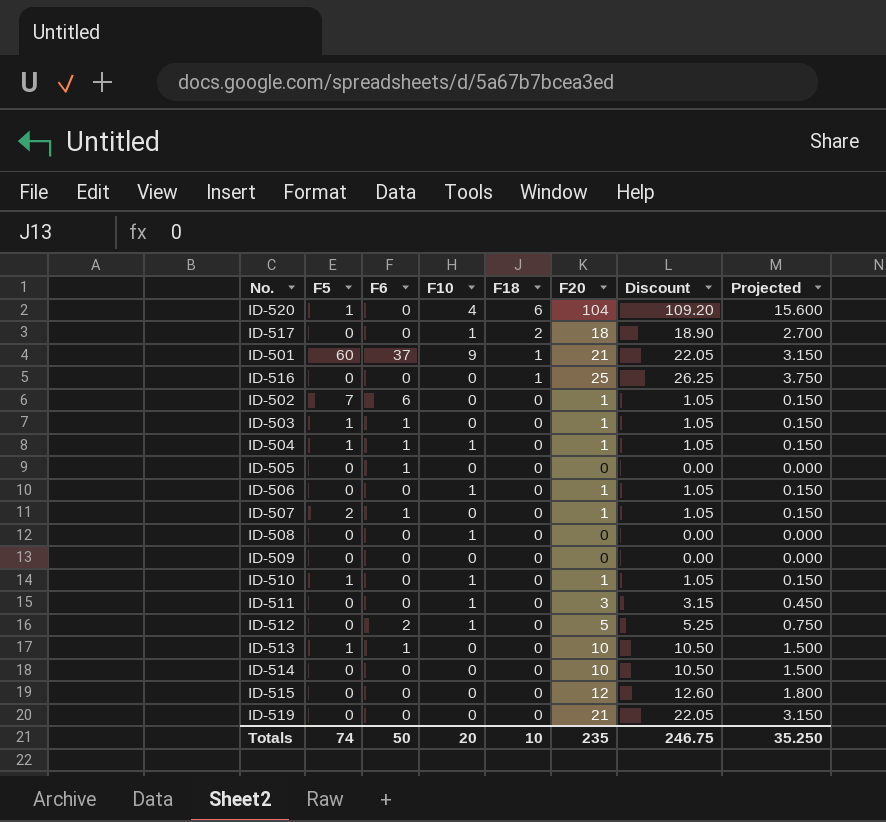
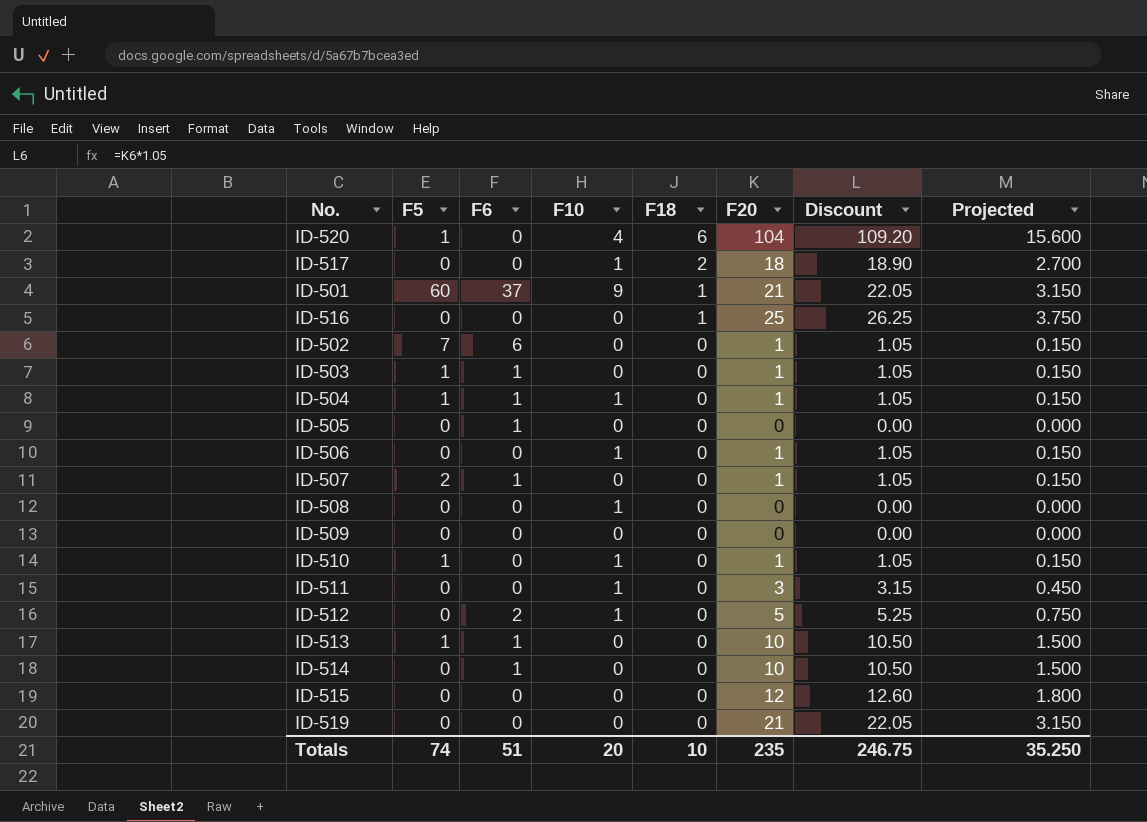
ID-514 | F6: 0 -> 1
Totals | F6: 50 -> 51

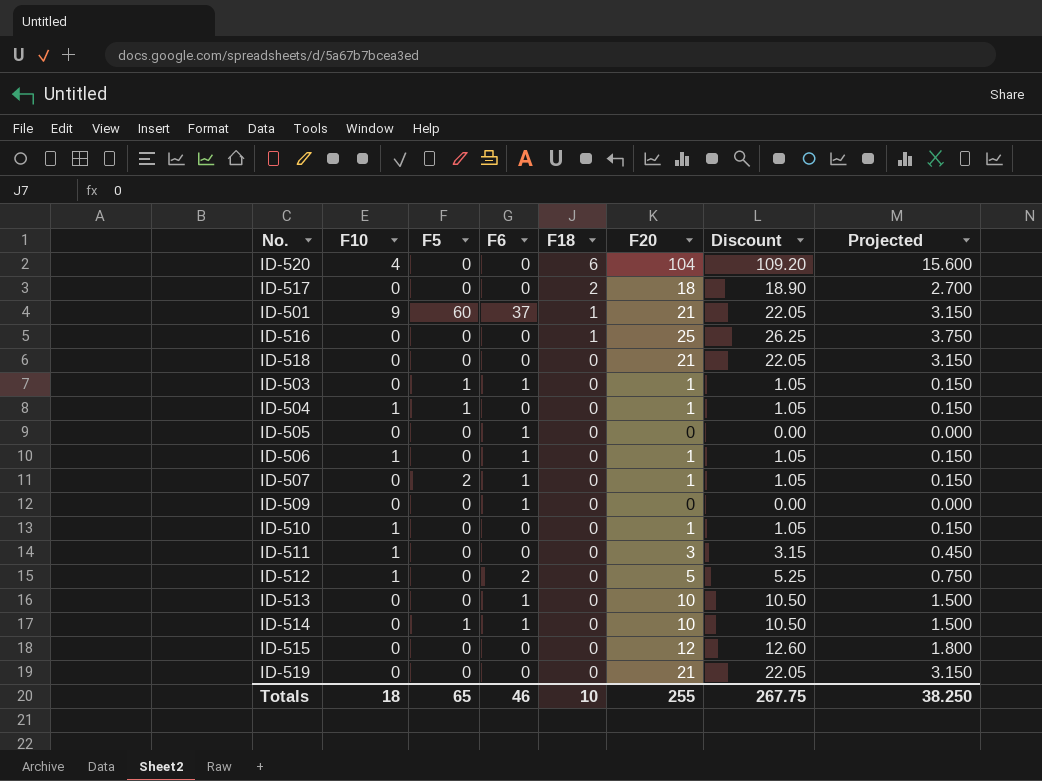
column F10 | position: 4 -> 2
row ID-502: 7 | 6 | 0 | 0 | 1 | 1.05 | 0.150 -> none
row ID-508: 0 | 0 | 1 | 0 | 0 | 0.00 | 0.000 -> none
ID-520 | F5: 1 -> 0
ID-517 | F10: 1 -> 0
row ID-518: none -> 0 | 0 | 0 | 0 | 21 | 22.05 | 3.150
ID-504 | F6: 1 -> 0
ID-506 | F6: 0 -> 1
ID-509 | F6: 0 -> 1
ID-510 | F5: 1 -> 0
ID-513 | F5: 1 -> 0
ID-514 | F5: 0 -> 1
Totals | F10: 20 -> 18
Totals | F5: 74 -> 65
Totals | F6: 51 -> 46
Totals | F20: 235 -> 255
Totals | Discount: 246.75 -> 267.75
Totals | Projected: 35.250 -> 38.250

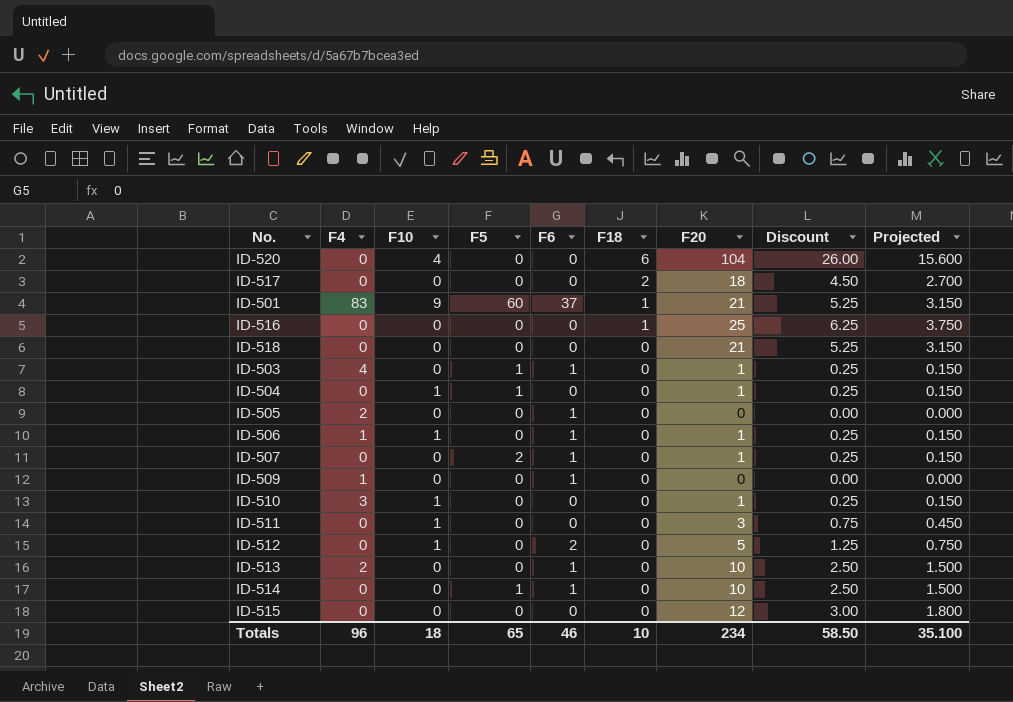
column F4 | position: none -> 2
column Discount | formula: [F20] * 1.05 -> [F20] * 0.25
row ID-519: 0 | 0 | 0 | 0 | 21 | 22.05 | 3.150 -> none
Totals | F20: 255 -> 234
Totals | Discount: 267.75 -> 58.50
Totals | Projected: 38.250 -> 35.100

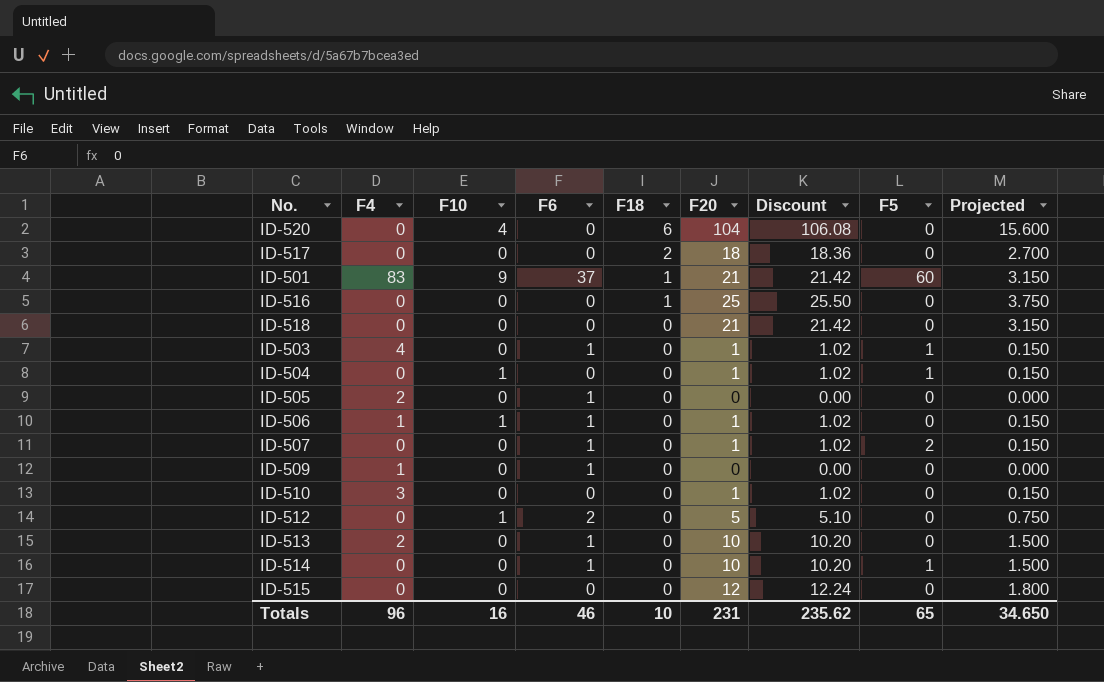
column Discount | formula: [F20] * 0.25 -> [F20] * 1.02
column F5 | position: 4 -> 8
row ID-511: 0 | 1 | 0 | 0 | 0 | 3 | 0.75 | 0.450 -> none
ID-510 | F10: 1 -> 0
Totals | F10: 18 -> 16
Totals | F20: 234 -> 231
Totals | Discount: 58.50 -> 235.62
Totals | Projected: 35.100 -> 34.650

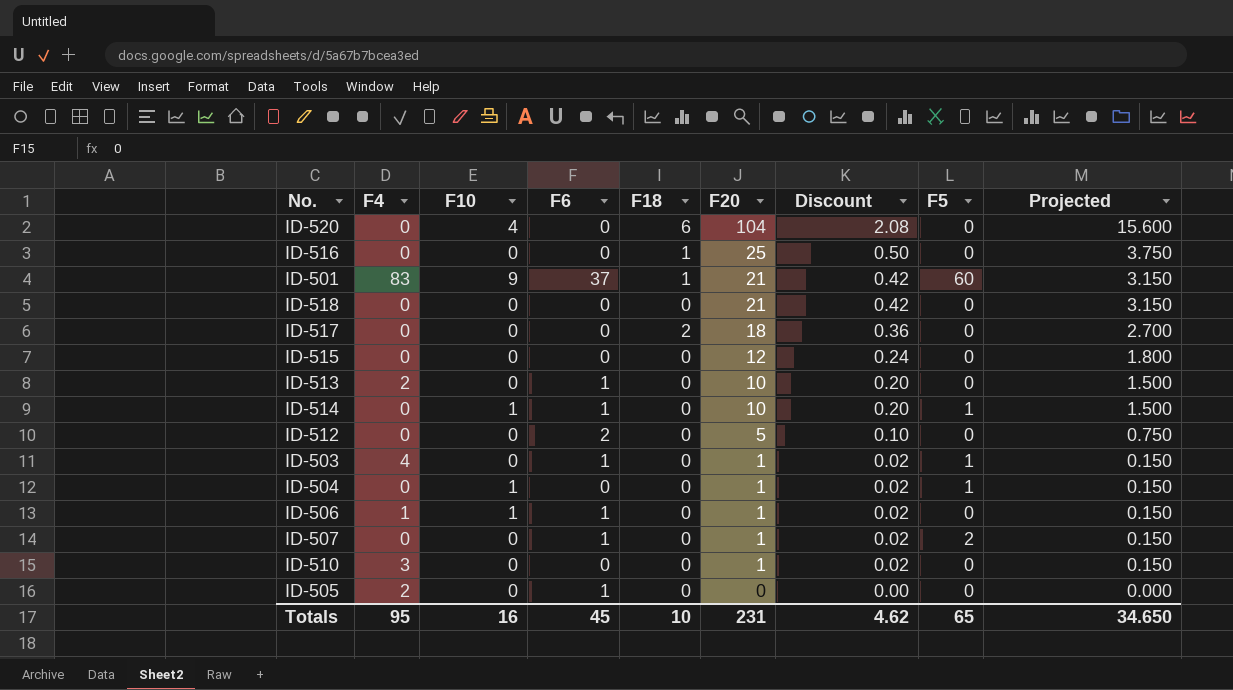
row order: F18 descending -> F20 descending
column Discount | formula: [F20] * 1.02 -> [F20] * 0.02
row ID-509: 1 | 0 | 1 | 0 | 0 | 0.00 | 0 | 0.000 -> none
ID-514 | F10: 0 -> 1
ID-512 | F10: 1 -> 0
Totals | F4: 96 -> 95
Totals | F6: 46 -> 45
Totals | Discount: 235.62 -> 4.62

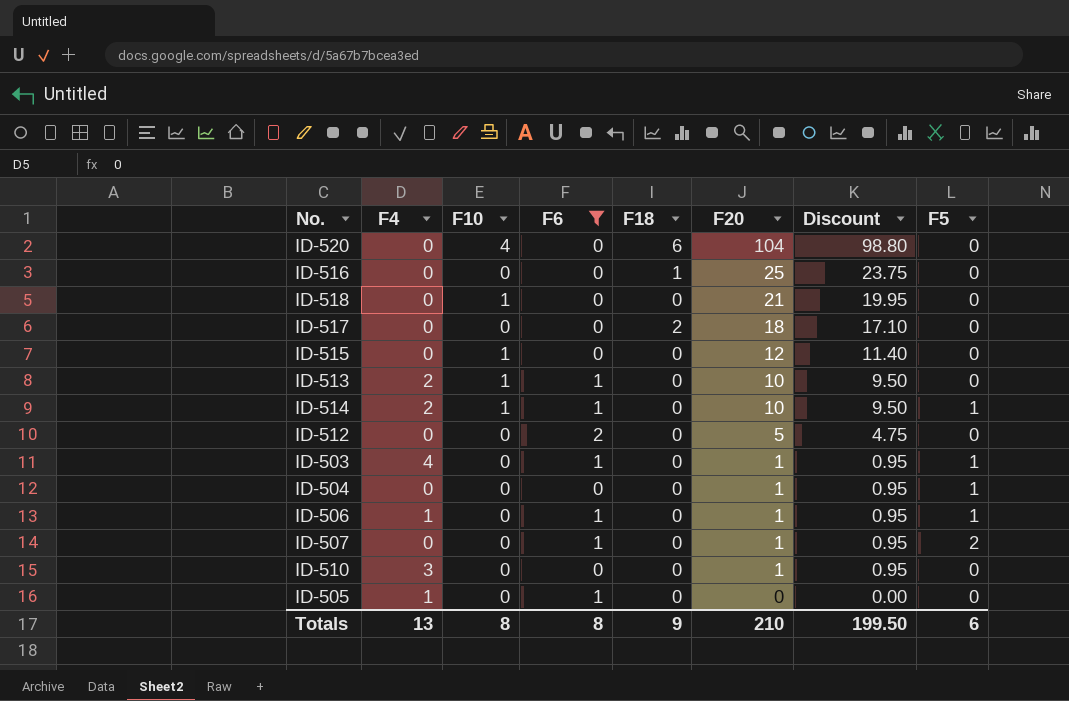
filter: none -> F6 != 37
column Projected | formula: [F20] * 0.15 -> none
column Discount | formula: [F20] * 0.02 -> [F20] * 0.95
ID-518 | F10: 0 -> 1
ID-515 | F10: 0 -> 1
ID-513 | F10: 0 -> 1
ID-514 | F4: 0 -> 2
ID-504 | F10: 1 -> 0
ID-506 | F10: 1 -> 0
ID-506 | F5: 0 -> 1
ID-505 | F4: 2 -> 1
Totals | F4: 95 -> 13
Totals | F10: 16 -> 8
Totals | F6: 45 -> 8
Totals | F18: 10 -> 9
Totals | F20: 231 -> 210
Totals | Discount: 4.62 -> 199.50
Totals | F5: 65 -> 6

